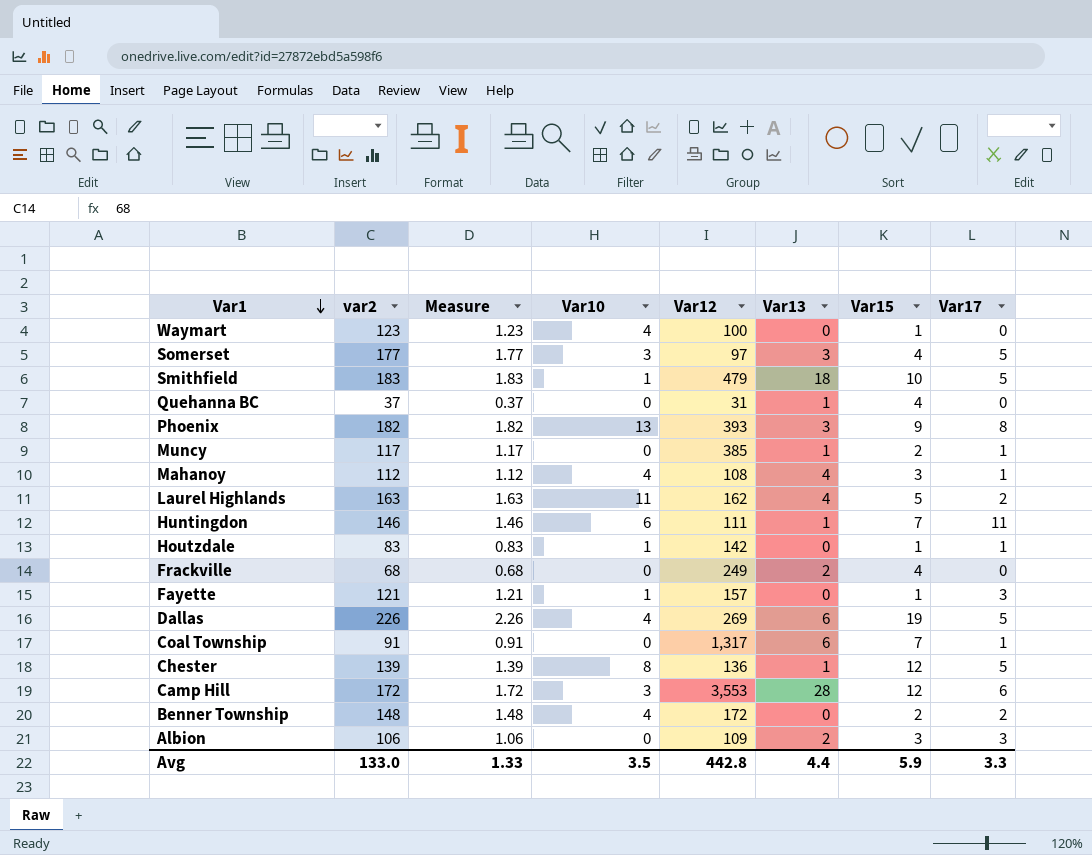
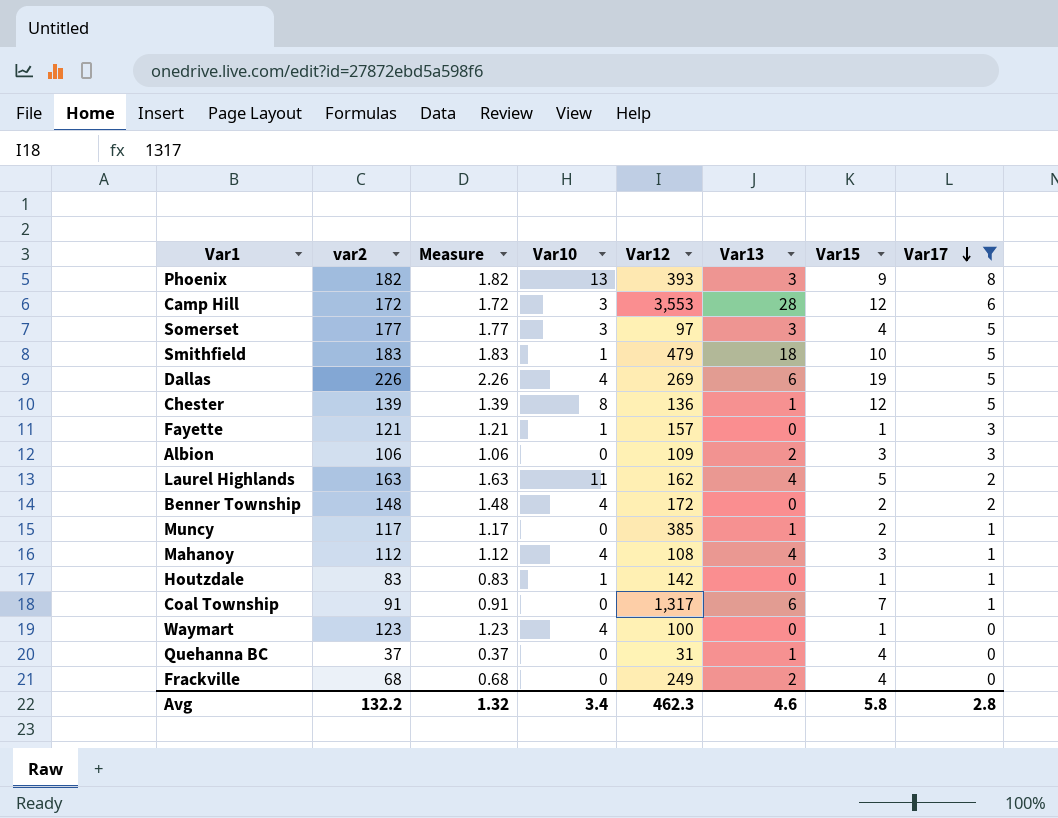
filter: none -> Var17 != 11
row order: Var1 descending -> Var17 descending
Avg | var2: 133.0 -> 132.2
Avg | Measure: 1.33 -> 1.32
Avg | Var10: 3.5 -> 3.4
Avg | Var12: 442.8 -> 462.3
Avg | Var13: 4.4 -> 4.6
Avg | Var15: 5.9 -> 5.8
Avg | Var17: 3.3 -> 2.8

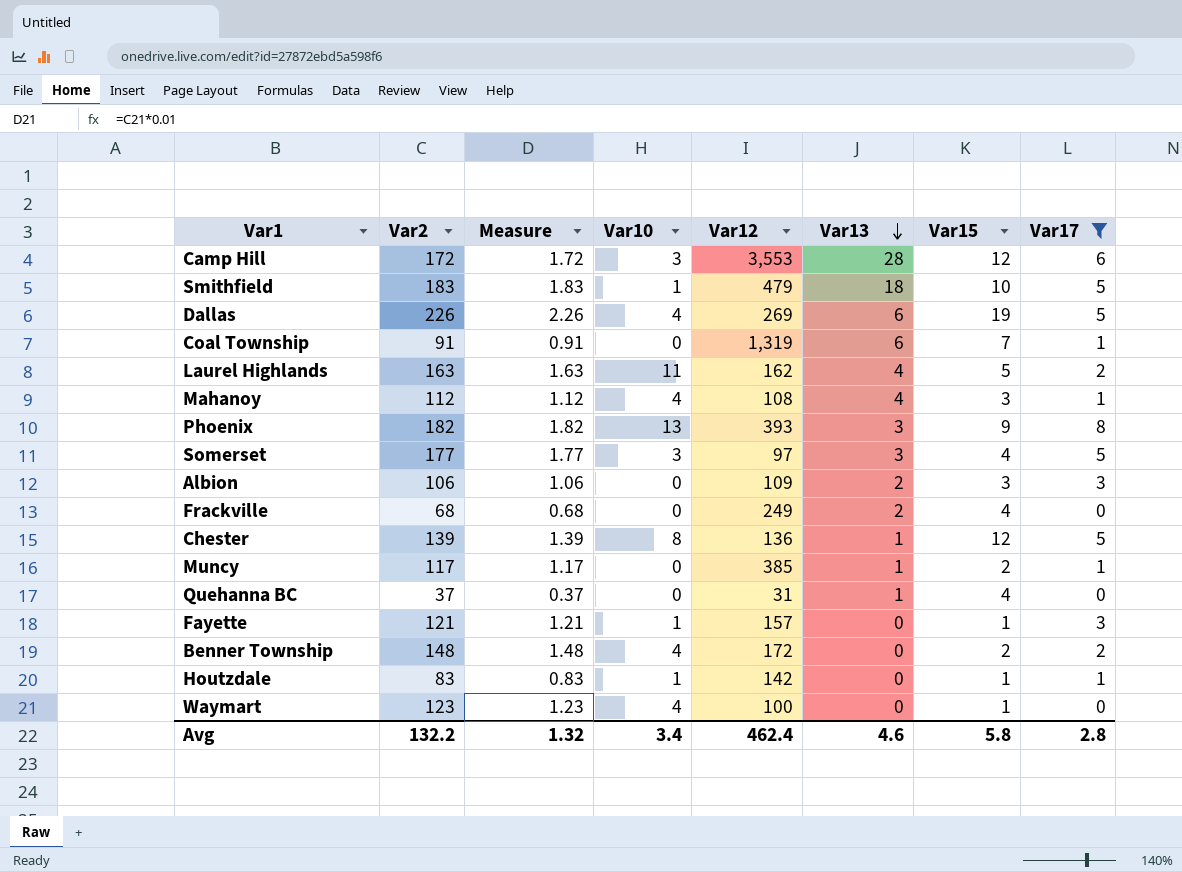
row order: Var17 descending -> Var13 descending
column name: var2 -> Var2
Coal Township | Var12: 1,317 -> 1,319
Avg | Var12: 462.3 -> 462.4

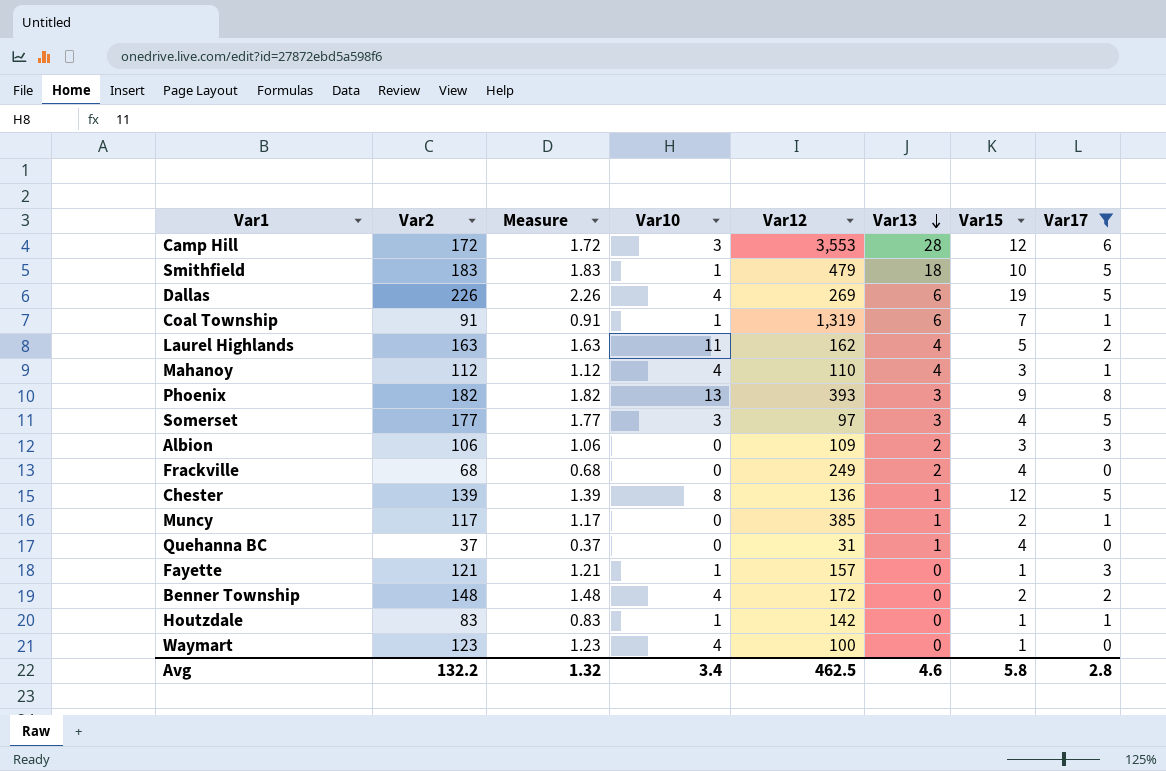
Coal Township | Var10: 0 -> 1
Mahanoy | Var12: 108 -> 110
Avg | Var12: 462.4 -> 462.5

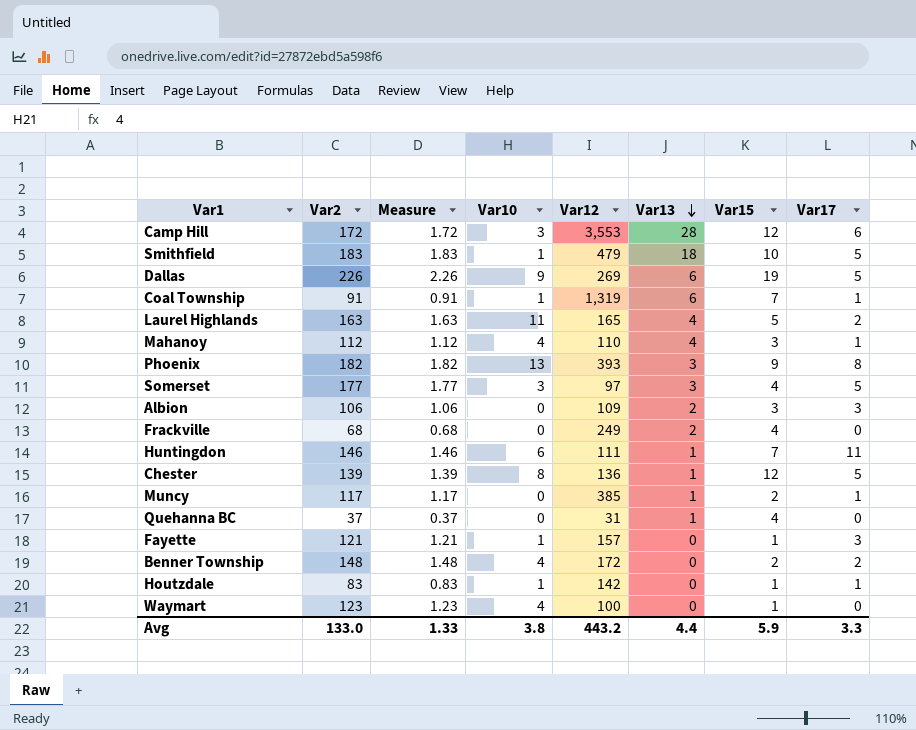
filter: Var17 != 11 -> none
Dallas | Var10: 4 -> 9
Laurel Highlands | Var12: 162 -> 165
Avg | Var2: 132.2 -> 133.0
Avg | Measure: 1.32 -> 1.33
Avg | Var10: 3.4 -> 3.8
Avg | Var12: 462.5 -> 443.2
Avg | Var13: 4.6 -> 4.4
Avg | Var15: 5.8 -> 5.9
Avg | Var17: 2.8 -> 3.3

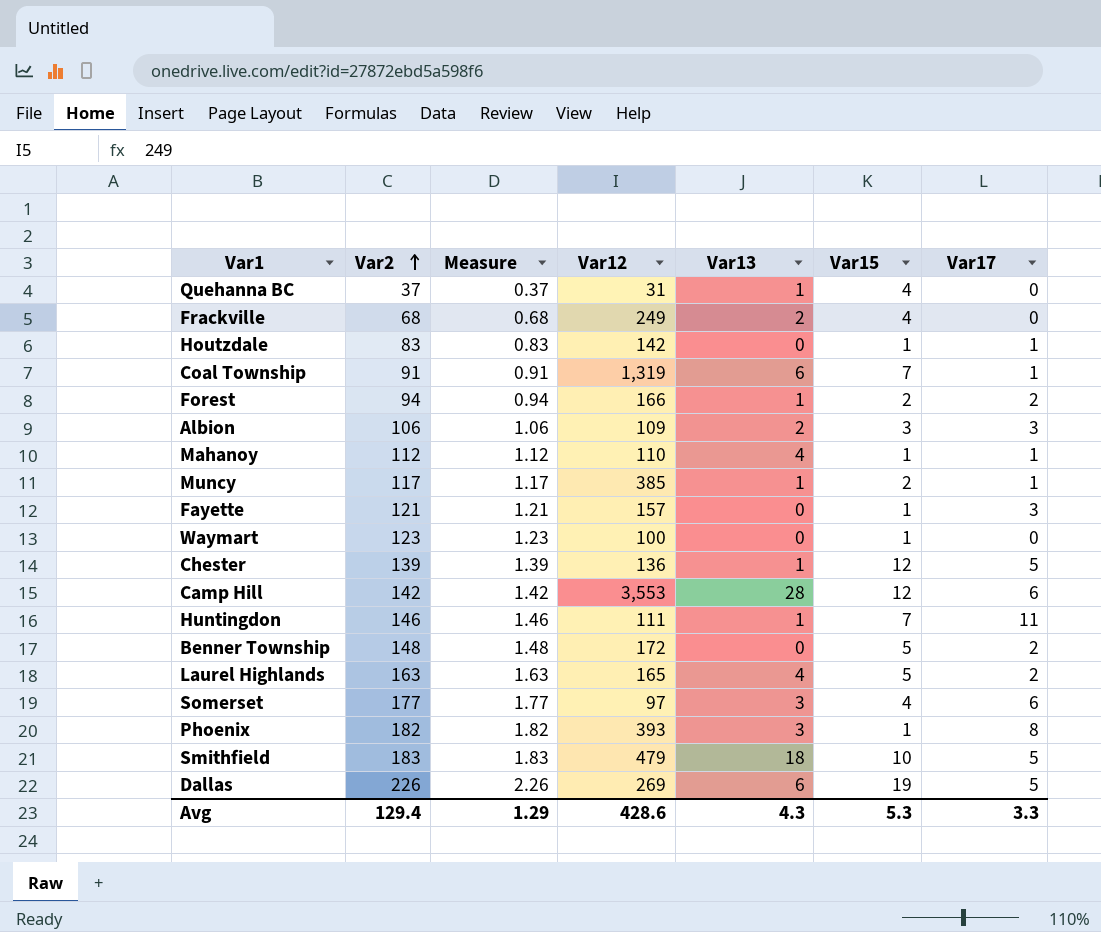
row order: Var13 descending -> Var2 ascending
column Var10 | position: 4 -> none
row Forest: none -> 94 | 0.94 | 166 | 1 | 2 | 2
Mahanoy | Var15: 3 -> 1
Camp Hill | Var2: 172 -> 142
Camp Hill | Measure: 1.72 -> 1.42
Benner Township | Var15: 2 -> 5
Somerset | Var17: 5 -> 6
Phoenix | Var15: 9 -> 1
Avg | Var2: 133.0 -> 129.4
Avg | Measure: 1.33 -> 1.29
Avg | Var12: 443.2 -> 428.6
Avg | Var13: 4.4 -> 4.3
Avg | Var15: 5.9 -> 5.3

